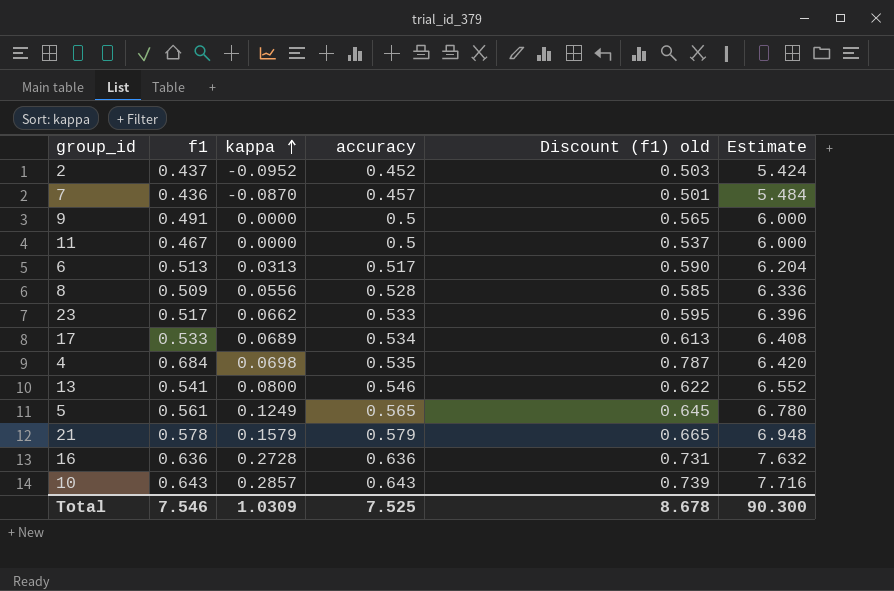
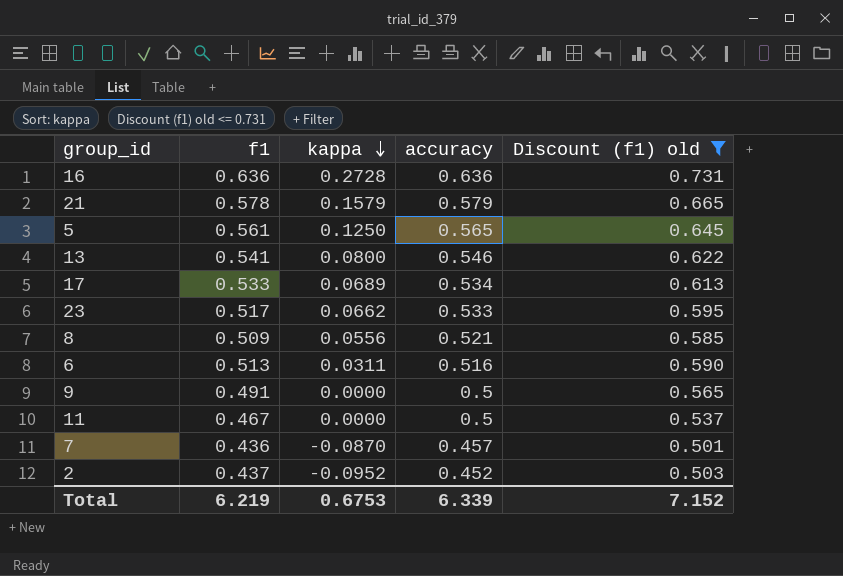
filter: none -> Discount (f1) old <= 0.731
row order: kappa ascending -> kappa descending
column Estimate | formula: [accuracy] * 12 -> none
5 | kappa: 0.1249 -> 0.1250
8 | accuracy: 0.528 -> 0.521
6 | kappa: 0.0313 -> 0.0311
6 | accuracy: 0.517 -> 0.516
Total | f1: 7.546 -> 6.219
Total | kappa: 1.0309 -> 0.6753
Total | accuracy: 7.525 -> 6.339
Total | Discount (f1) old: 8.678 -> 7.152

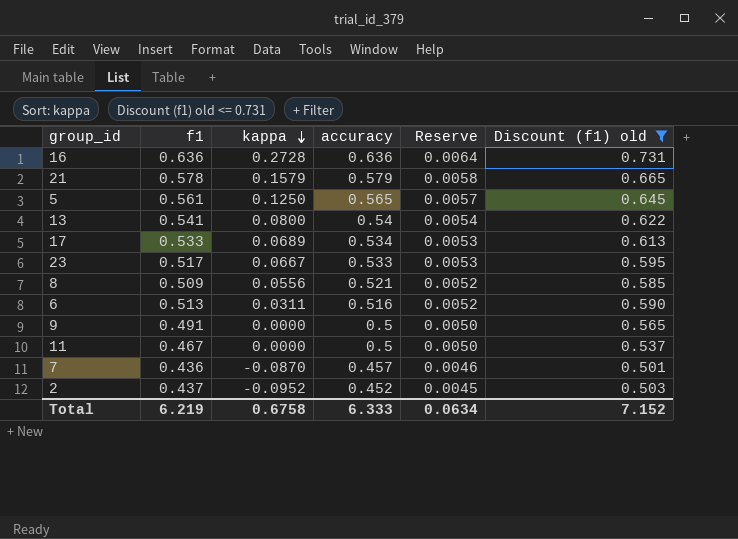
column Reserve | formula: none -> [accuracy] * 0.01
13 | accuracy: 0.546 -> 0.54
23 | kappa: 0.0662 -> 0.0667
Total | kappa: 0.6753 -> 0.6758
Total | accuracy: 6.339 -> 6.333

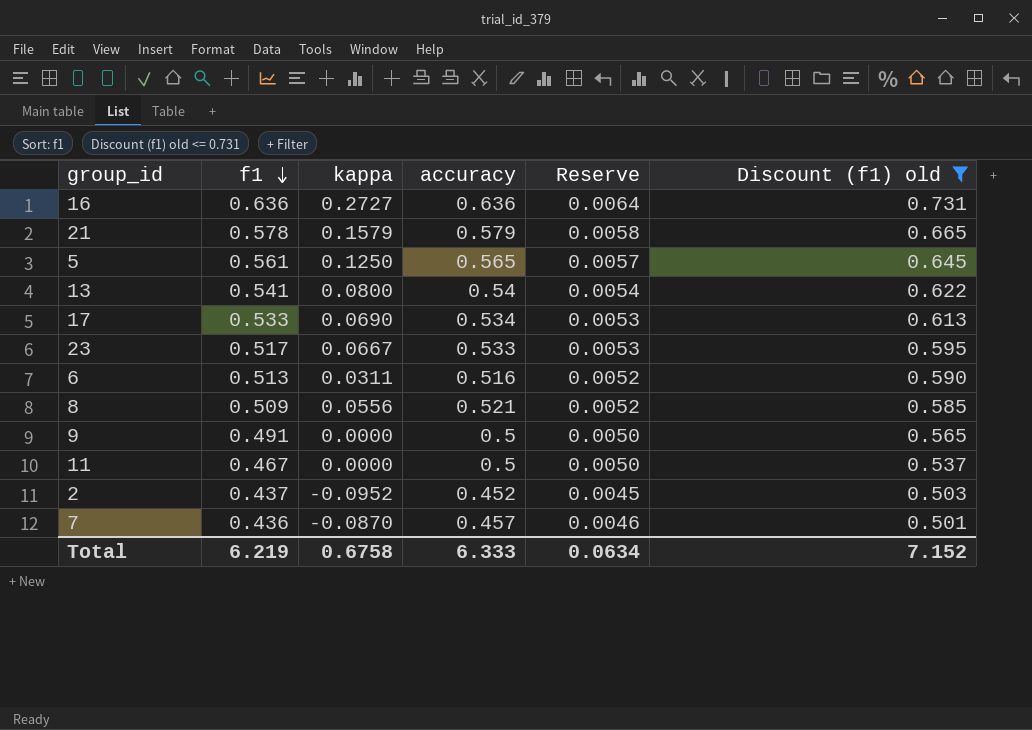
row order: kappa descending -> f1 descending
16 | kappa: 0.2728 -> 0.2727
17 | kappa: 0.0689 -> 0.0690

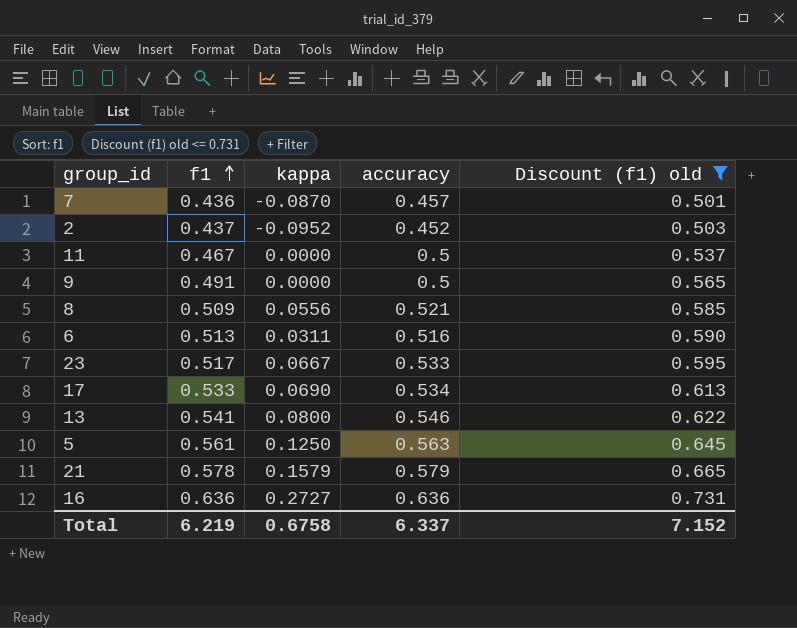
row order: f1 descending -> f1 ascending
column Reserve | formula: [accuracy] * 0.01 -> none
13 | accuracy: 0.54 -> 0.546
5 | accuracy: 0.565 -> 0.563
Total | accuracy: 6.333 -> 6.337

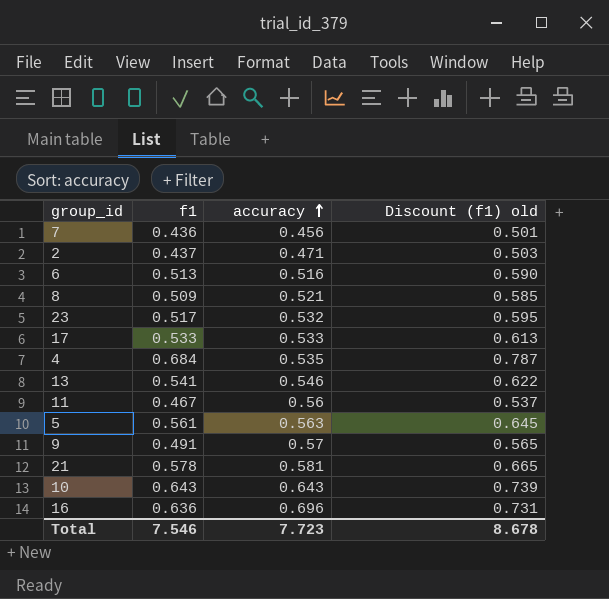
filter: Discount (f1) old <= 0.731 -> none
row order: f1 ascending -> accuracy ascending
column kappa | position: 3 -> none
7 | accuracy: 0.457 -> 0.456
2 | accuracy: 0.452 -> 0.471
23 | accuracy: 0.533 -> 0.532
17 | accuracy: 0.534 -> 0.533
11 | accuracy: 0.5 -> 0.56
9 | accuracy: 0.5 -> 0.57
21 | accuracy: 0.579 -> 0.581
16 | accuracy: 0.636 -> 0.696
Total | f1: 6.219 -> 7.546
Total | accuracy: 6.337 -> 7.723
Total | Discount (f1) old: 7.152 -> 8.678

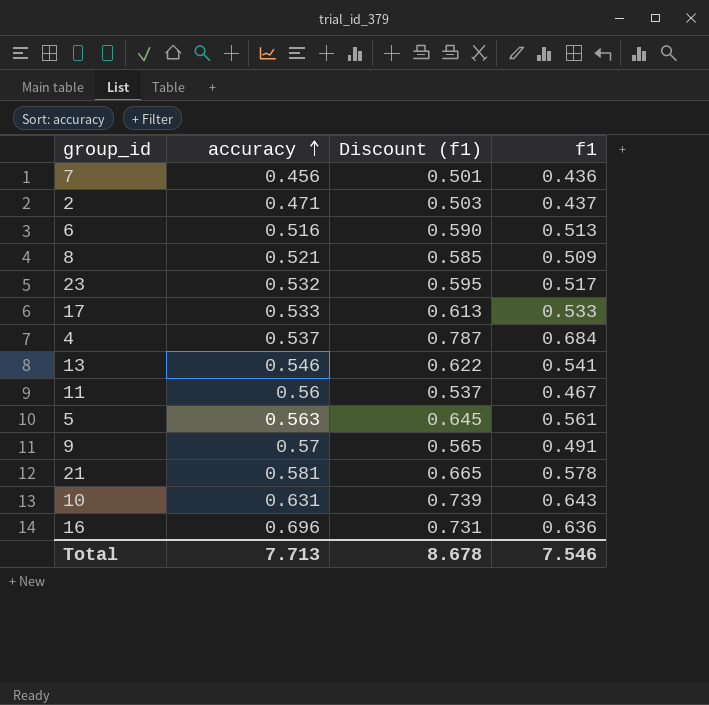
column name: Discount (f1) old -> Discount (f1)
column f1 | position: 2 -> 4
4 | accuracy: 0.535 -> 0.537
10 | accuracy: 0.643 -> 0.631
Total | accuracy: 7.723 -> 7.713

